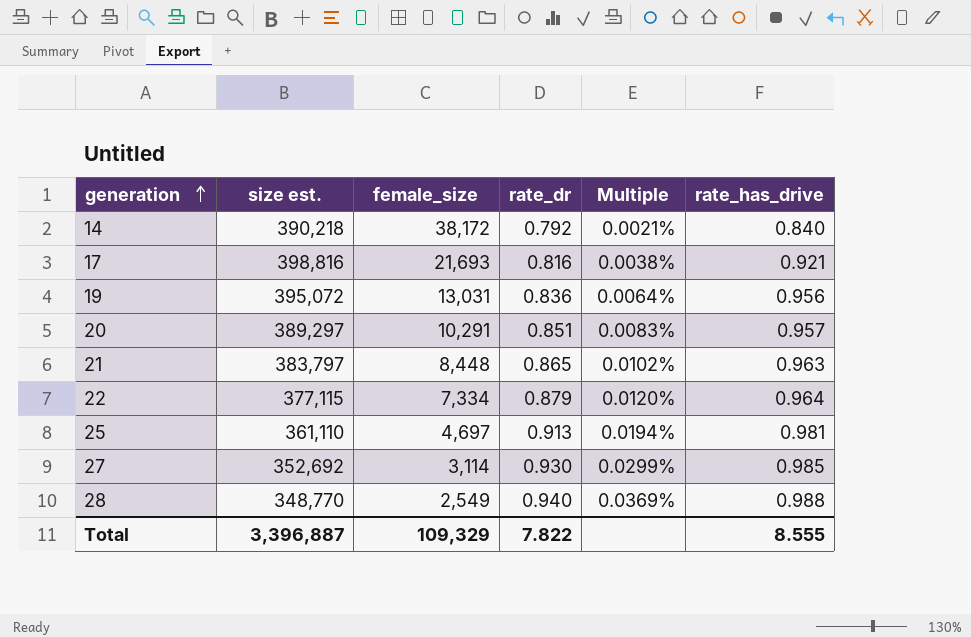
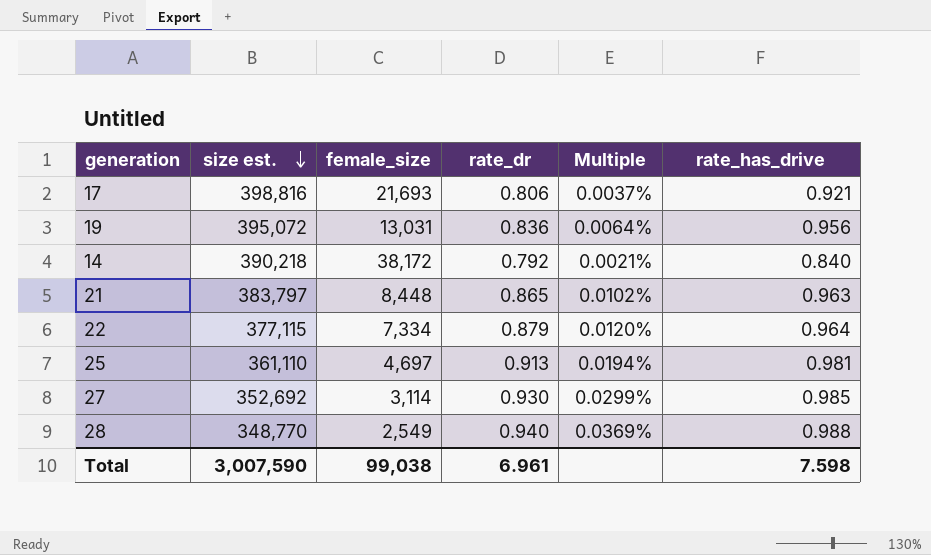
row order: generation ascending -> size est. descending
row 20: 389,297 | 10,291 | 0.851 | 0.0083% | 0.957 -> none
17 | rate_dr: 0.816 -> 0.806
17 | Multiple: 0.0038% -> 0.0037%
Total | size est.: 3,396,887 -> 3,007,590
Total | female_size: 109,329 -> 99,038
Total | rate_dr: 7.822 -> 6.961
Total | rate_has_drive: 8.555 -> 7.598

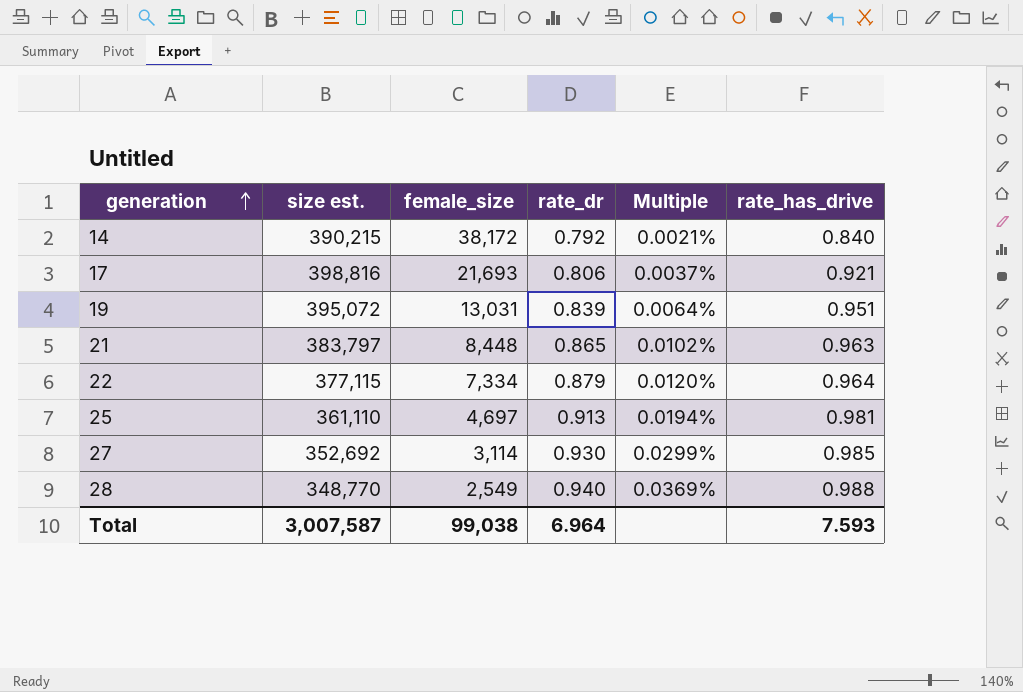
row order: size est. descending -> generation ascending
14 | size est.: 390,218 -> 390,215
19 | rate_dr: 0.836 -> 0.839
19 | rate_has_drive: 0.956 -> 0.951
Total | size est.: 3,007,590 -> 3,007,587
Total | rate_dr: 6.961 -> 6.964
Total | rate_has_drive: 7.598 -> 7.593

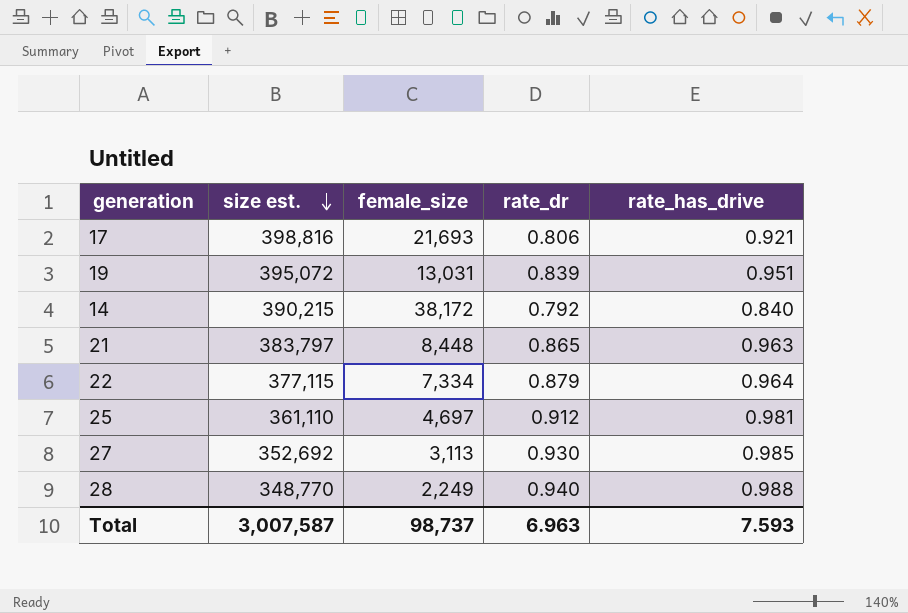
row order: generation ascending -> size est. descending
column Multiple | formula: [rate_dr] / [female_size] -> none
25 | rate_dr: 0.913 -> 0.912
27 | female_size: 3,114 -> 3,113
28 | female_size: 2,549 -> 2,249
Total | female_size: 99,038 -> 98,737
Total | rate_dr: 6.964 -> 6.963

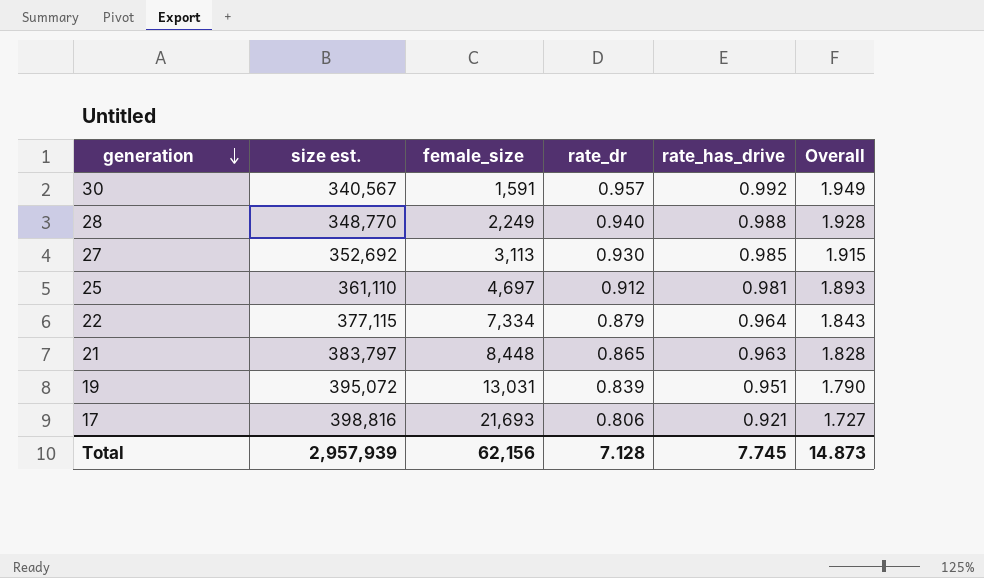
row order: size est. descending -> generation descending
column Overall | formula: none -> [rate_dr] + [rate_has_drive]
row 14: 390,215 | 38,172 | 0.792 | 0.840 -> none
row 30: none -> 340,567 | 1,591 | 0.957 | 0.992 | 1.949
Total | size est.: 3,007,587 -> 2,957,939
Total | female_size: 98,737 -> 62,156
Total | rate_dr: 6.963 -> 7.128
Total | rate_has_drive: 7.593 -> 7.745

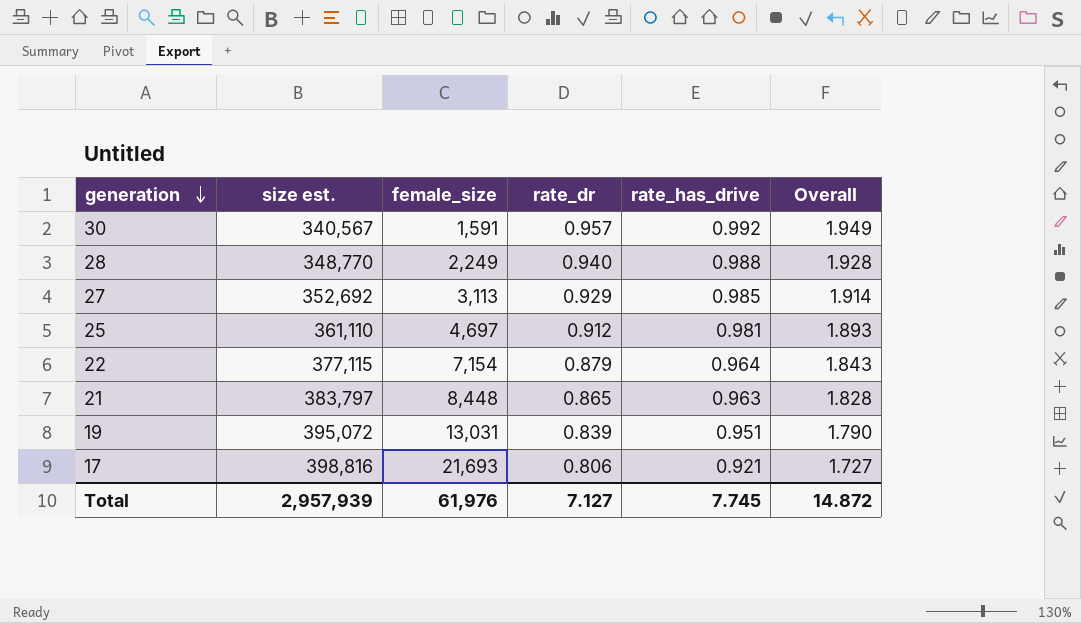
27 | rate_dr: 0.930 -> 0.929
27 | Overall: 1.915 -> 1.914
22 | female_size: 7,334 -> 7,154
Total | female_size: 62,156 -> 61,976
Total | rate_dr: 7.128 -> 7.127
Total | Overall: 14.873 -> 14.872

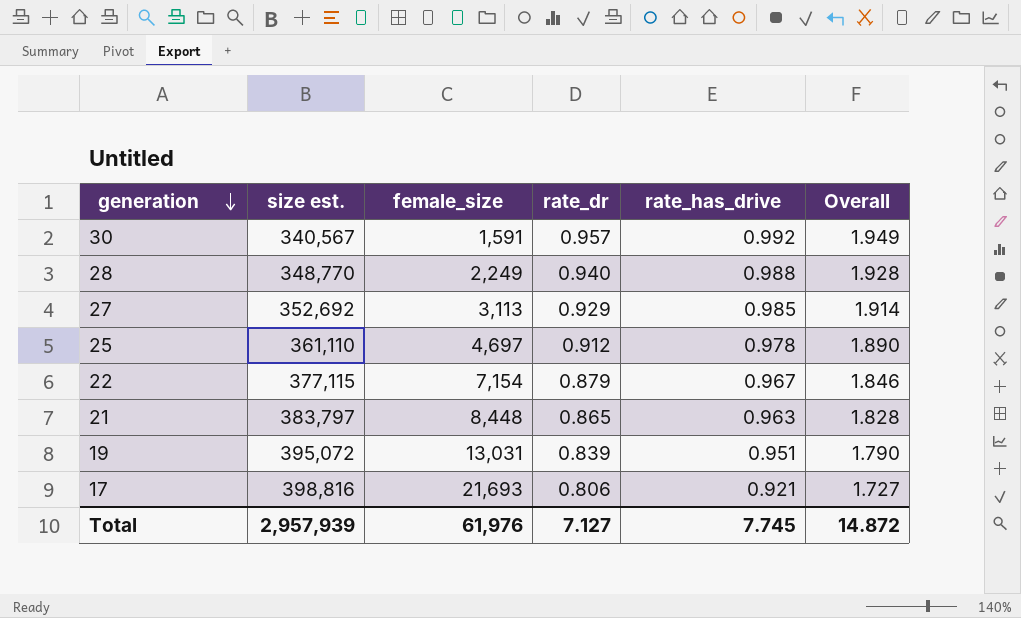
25 | rate_has_drive: 0.981 -> 0.978
25 | Overall: 1.893 -> 1.890
22 | rate_has_drive: 0.964 -> 0.967
22 | Overall: 1.843 -> 1.846

